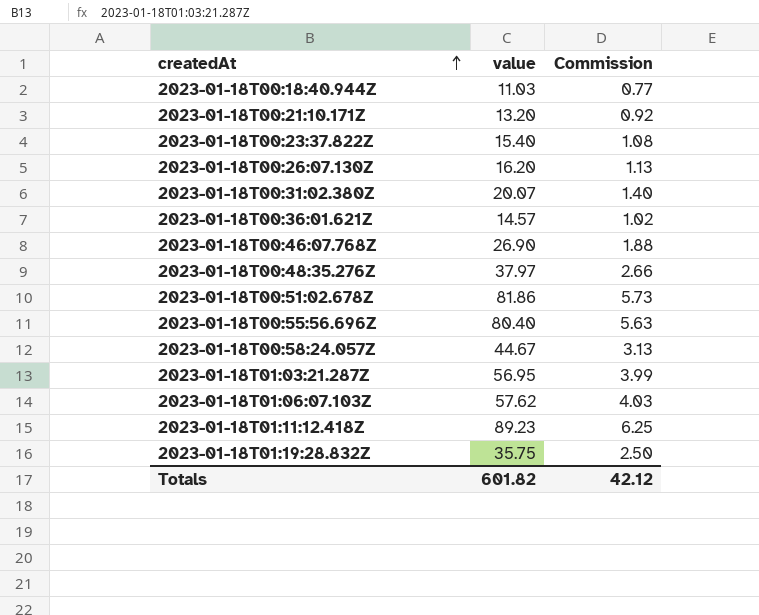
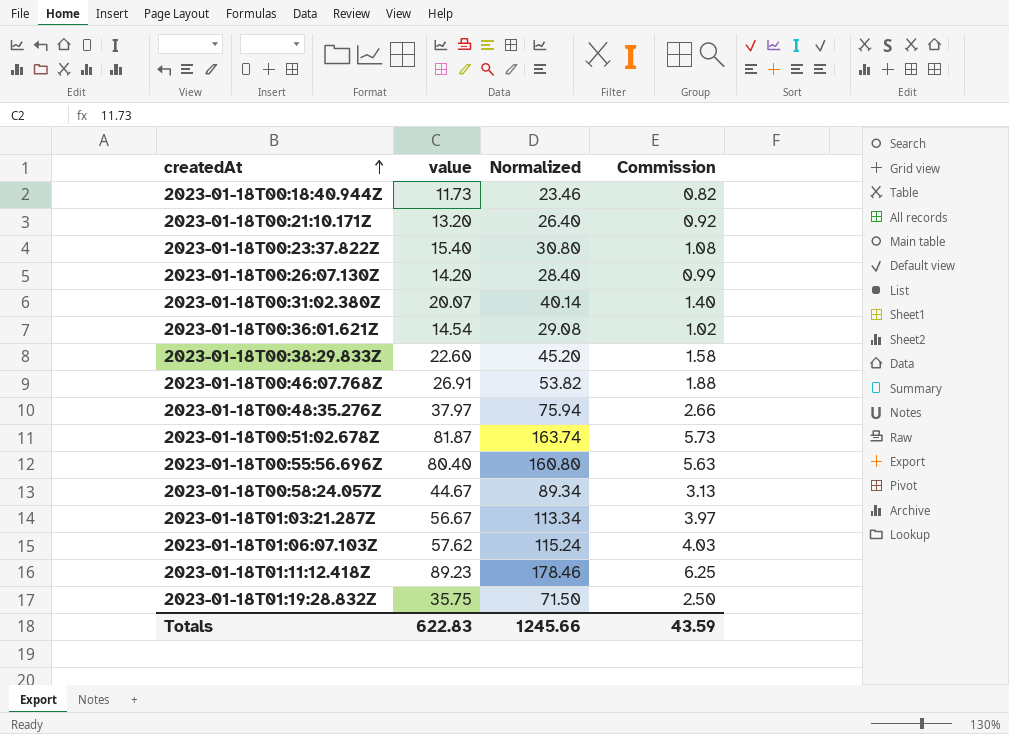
column Normalized | formula: none -> [value] * 2
2023-01-18T00:18:40.944Z | value: 11.03 -> 11.73
2023-01-18T00:18:40.944Z | Commission: 0.77 -> 0.82
2023-01-18T00:26:07.130Z | value: 16.20 -> 14.20
2023-01-18T00:26:07.130Z | Commission: 1.13 -> 0.99
2023-01-18T00:36:01.621Z | value: 14.57 -> 14.54
row 2023-01-18T00:38:29.833Z: none -> 22.60 | 45.20 | 1.58
2023-01-18T00:46:07.768Z | value: 26.90 -> 26.91
2023-01-18T00:51:02.678Z | value: 81.86 -> 81.87
2023-01-18T01:03:21.287Z | value: 56.95 -> 56.67
2023-01-18T01:03:21.287Z | Commission: 3.99 -> 3.97
Totals | value: 601.82 -> 622.83
Totals | Commission: 42.12 -> 43.59

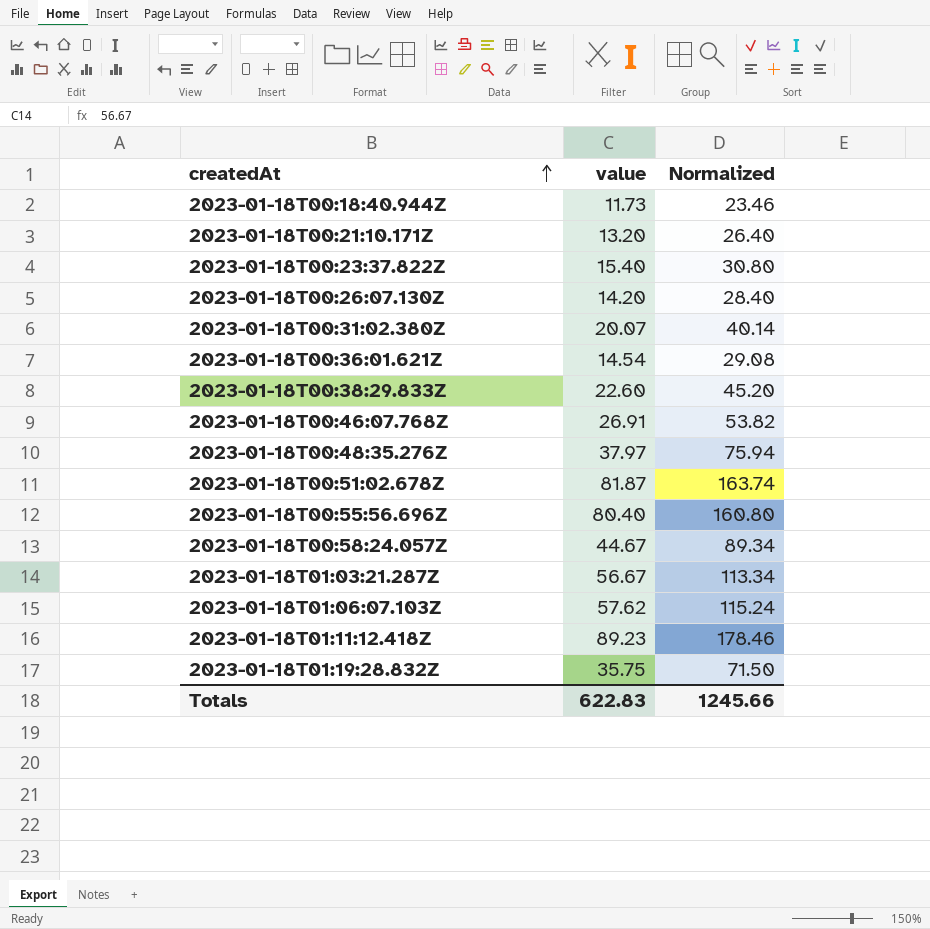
column Commission | formula: [value] * 0.07 -> none

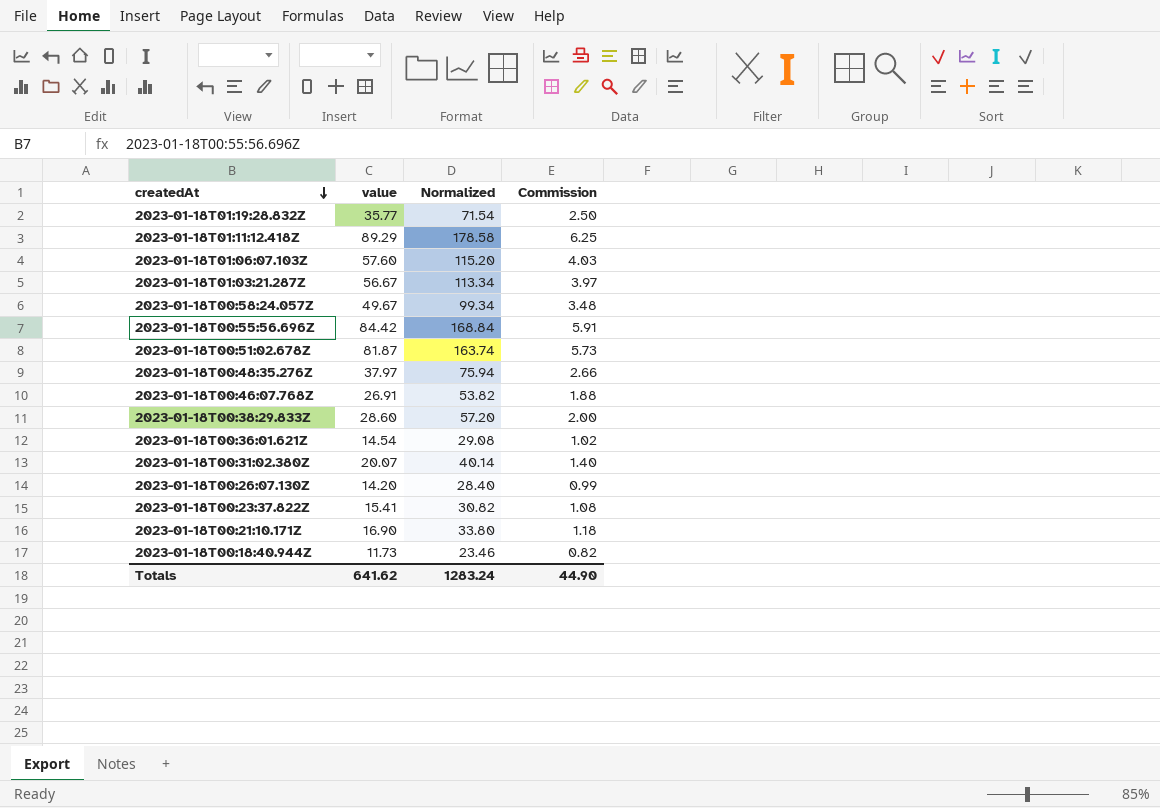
row order: createdAt ascending -> createdAt descending
column Commission | formula: none -> [value] * 0.07
2023-01-18T01:19:28.832Z | value: 35.75 -> 35.77
2023-01-18T01:19:28.832Z | Normalized: 71.50 -> 71.54
2023-01-18T01:11:12.418Z | value: 89.23 -> 89.29
2023-01-18T01:11:12.418Z | Normalized: 178.46 -> 178.58
2023-01-18T01:06:07.103Z | value: 57.62 -> 57.60
2023-01-18T01:06:07.103Z | Normalized: 115.24 -> 115.20
2023-01-18T00:58:24.057Z | value: 44.67 -> 49.67
2023-01-18T00:58:24.057Z | Normalized: 89.34 -> 99.34
2023-01-18T00:55:56.696Z | value: 80.40 -> 84.42
2023-01-18T00:55:56.696Z | Normalized: 160.80 -> 168.84
2023-01-18T00:38:29.833Z | value: 22.60 -> 28.60
2023-01-18T00:38:29.833Z | Normalized: 45.20 -> 57.20
2023-01-18T00:23:37.822Z | value: 15.40 -> 15.41
2023-01-18T00:23:37.822Z | Normalized: 30.80 -> 30.82
2023-01-18T00:21:10.171Z | value: 13.20 -> 16.90
2023-01-18T00:21:10.171Z | Normalized: 26.40 -> 33.80
Totals | value: 622.83 -> 641.62
Totals | Normalized: 1245.66 -> 1283.24

